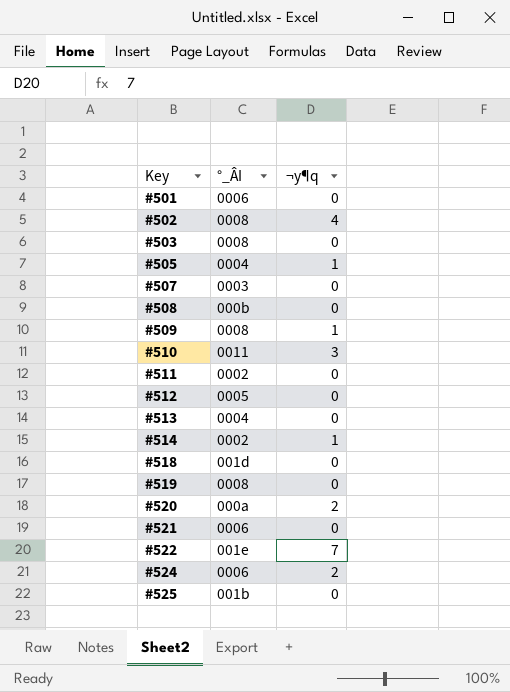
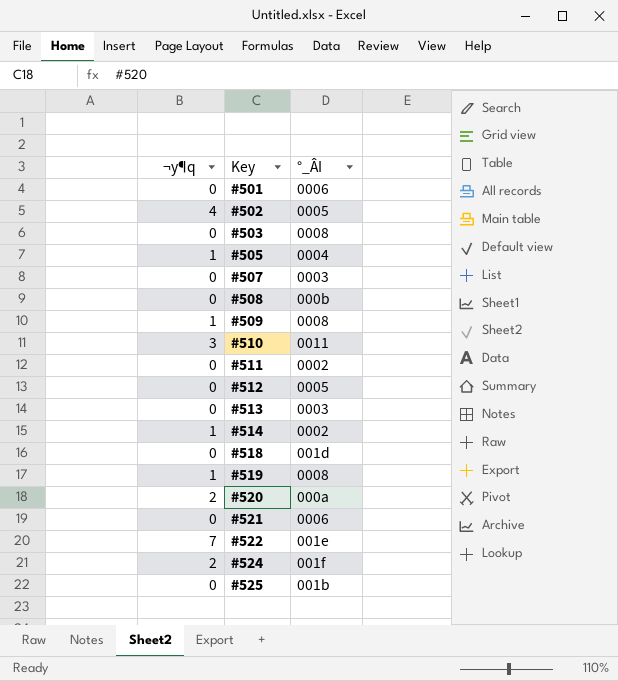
column ¬y¶q | position: 3 -> 1
#502 | °_ÂI: 0008 -> 0005
#513 | °_ÂI: 0004 -> 0003
#519 | ¬y¶q: 0 -> 1
#524 | °_ÂI: 0006 -> 001f

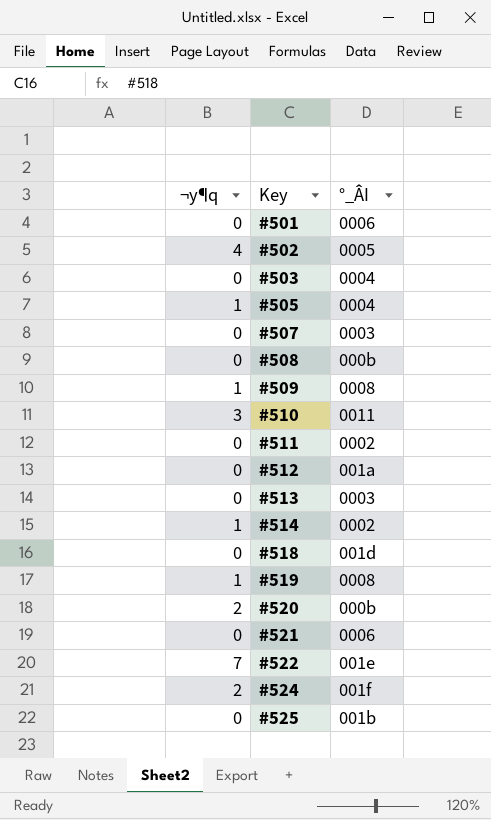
#503 | °_ÂI: 0008 -> 0004
#512 | °_ÂI: 0005 -> 001a
#520 | °_ÂI: 000a -> 000b

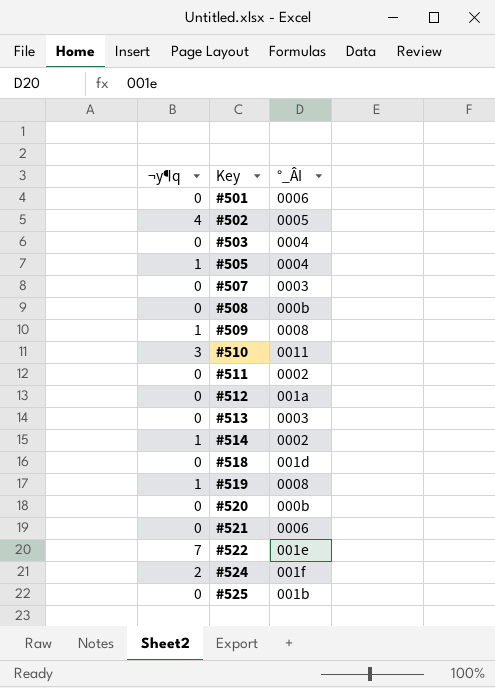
#520 | ¬y¶q: 2 -> 0

